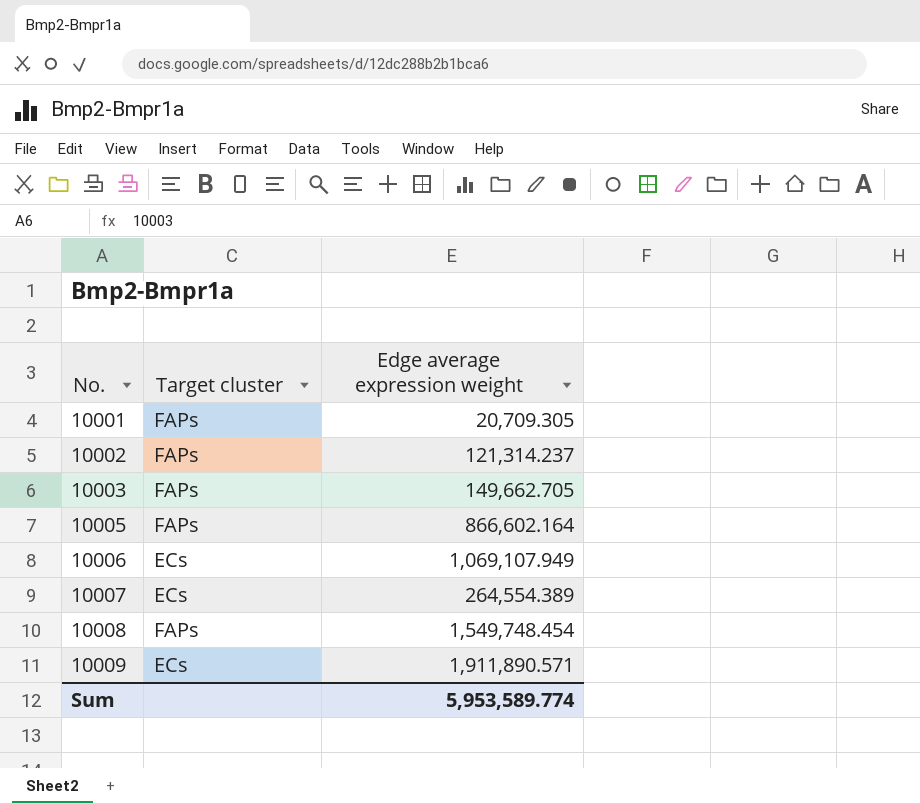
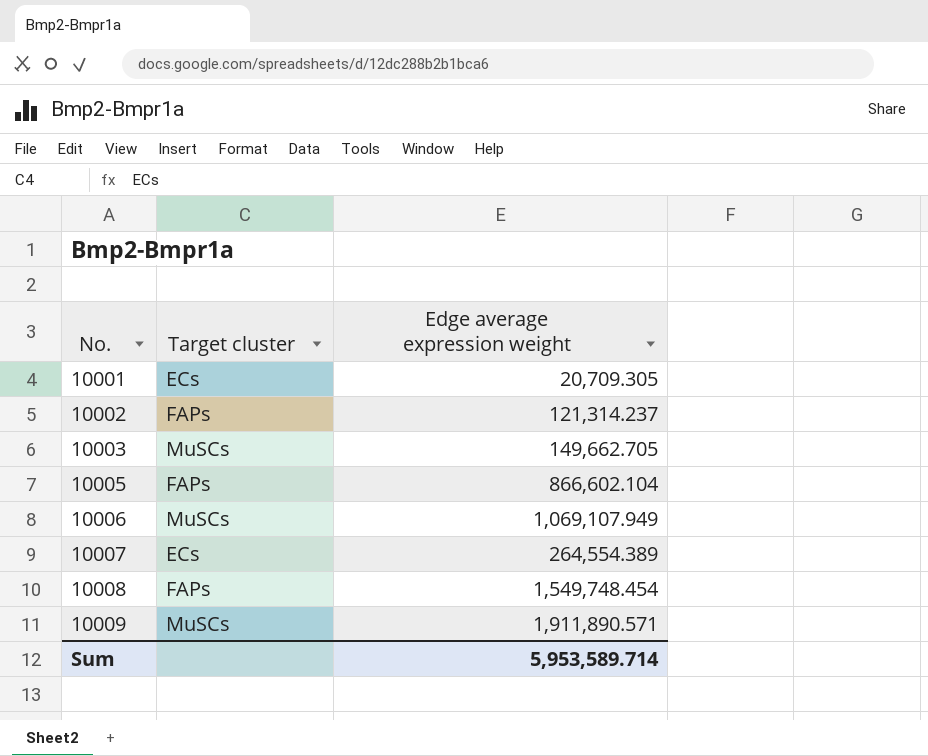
10001 | Target cluster: FAPs -> ECs
10003 | Target cluster: FAPs -> MuSCs
10005 | Edge average expression weight: 866,602.164 -> 866,602.104
10006 | Target cluster: ECs -> MuSCs
10009 | Target cluster: ECs -> MuSCs
Sum | Edge average expression weight: 5,953,589.774 -> 5,953,589.714

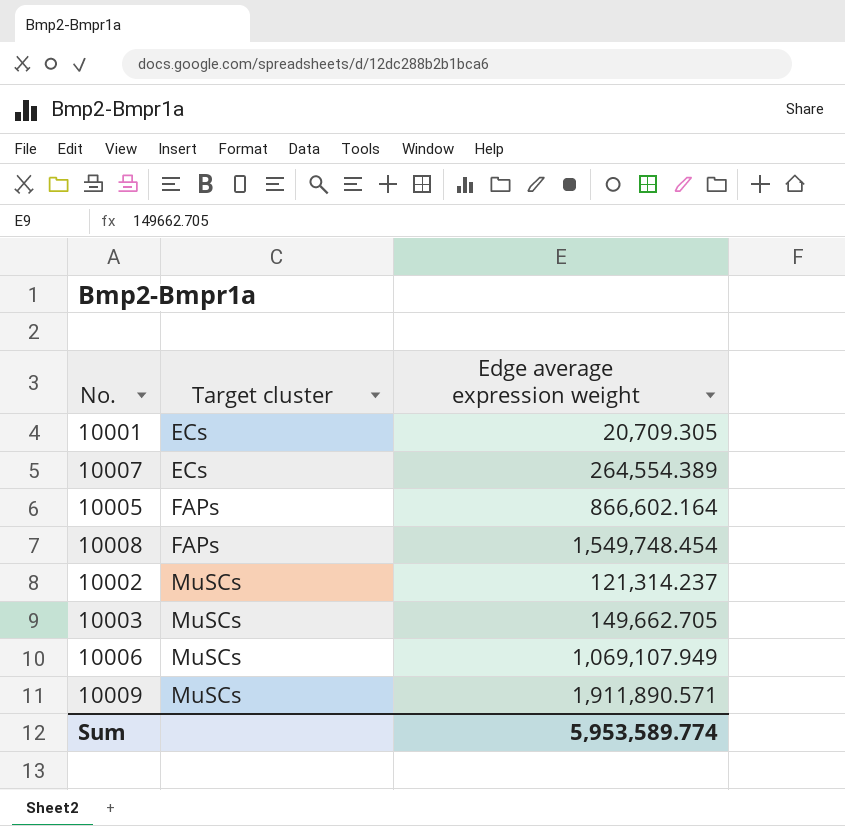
row order: No. ascending -> Target cluster ascending
10005 | Edge average expression weight: 866,602.104 -> 866,602.164
10002 | Target cluster: FAPs -> MuSCs
Sum | Edge average expression weight: 5,953,589.714 -> 5,953,589.774

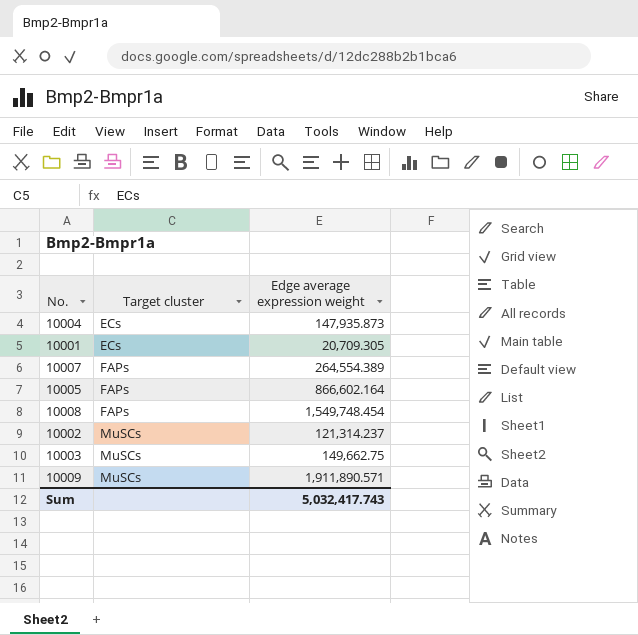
row 10006: MuSCs | 1,069,107.949 -> none
row 10004: none -> ECs | 147,935.873
10007 | Target cluster: ECs -> FAPs
10003 | Edge average expression weight: 149,662.705 -> 149,662.75
Sum | Edge average expression weight: 5,953,589.774 -> 5,032,417.743

